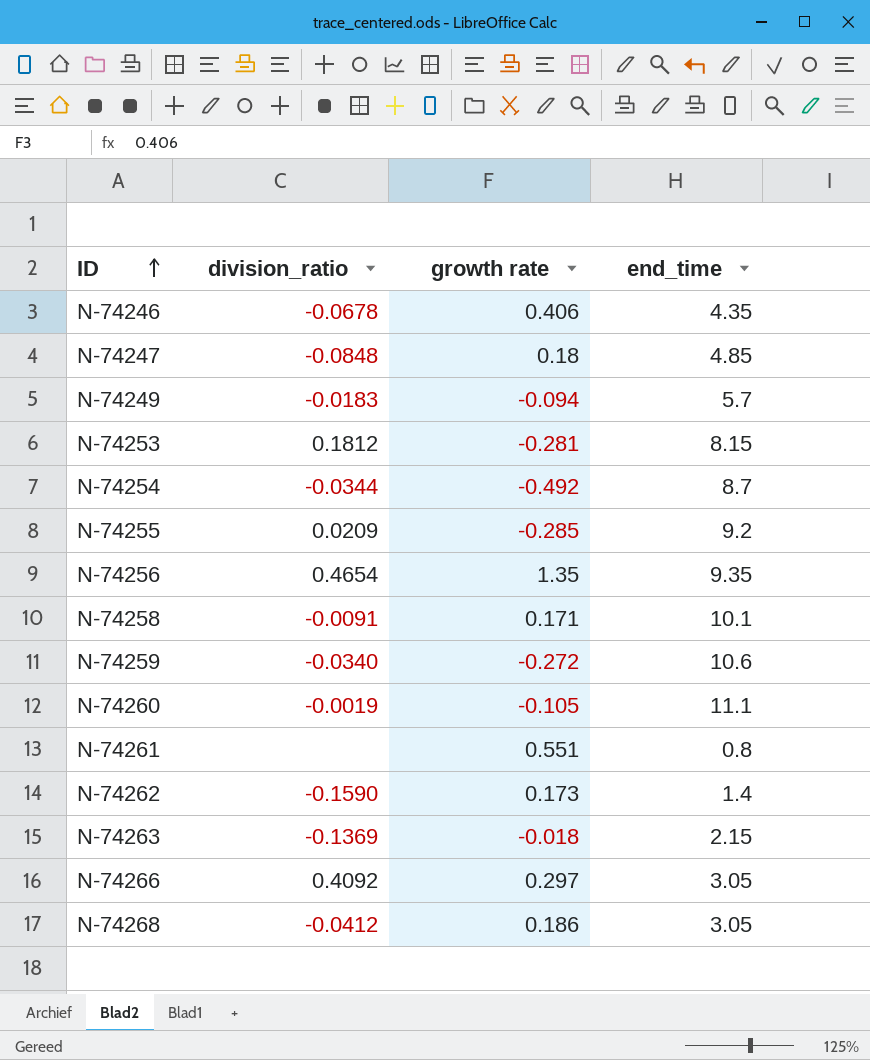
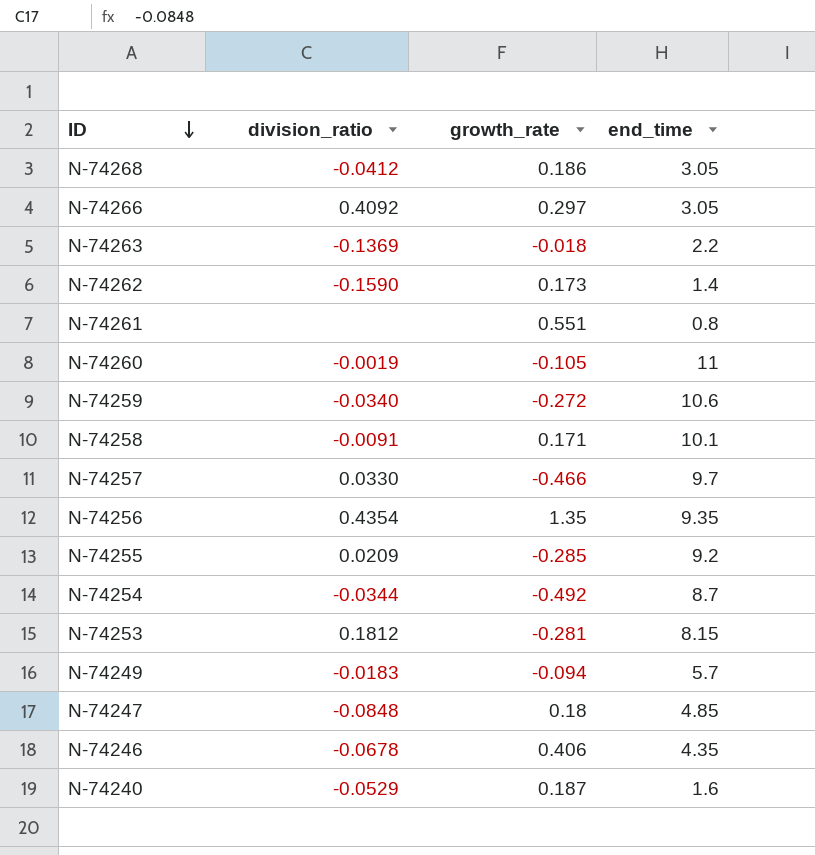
row order: ID ascending -> ID descending
column name: growth rate -> growth_rate
N-74263 | end_time: 2.15 -> 2.2
N-74260 | end_time: 11.1 -> 11
row N-74257: none -> 0.0330 | -0.466 | 9.7
N-74256 | division_ratio: 0.4654 -> 0.4354
row N-74240: none -> -0.0529 | 0.187 | 1.6

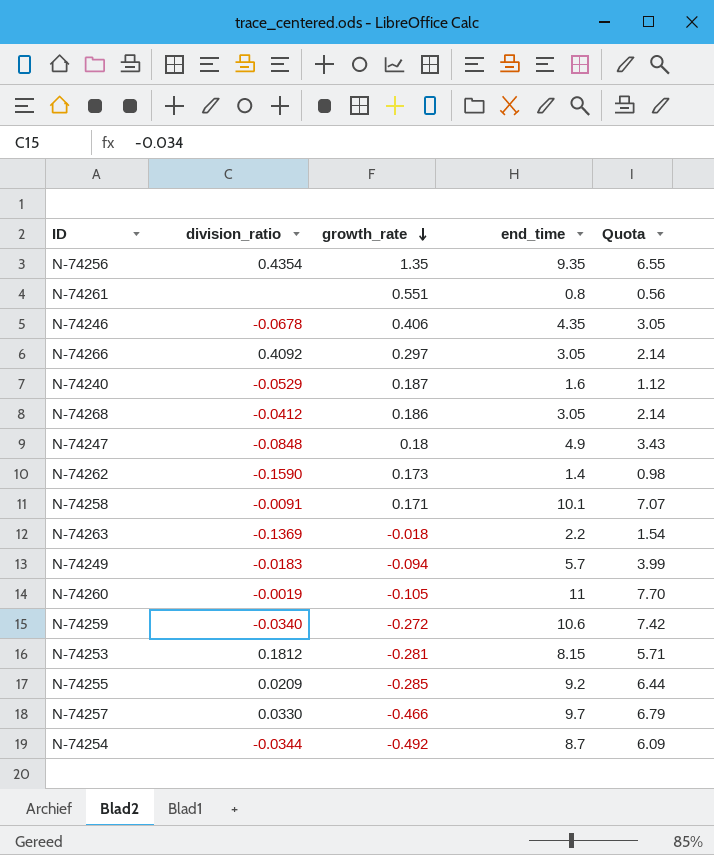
row order: ID descending -> growth_rate descending
column Quota | formula: none -> [end_time] * 0.7
N-74247 | end_time: 4.85 -> 4.9

